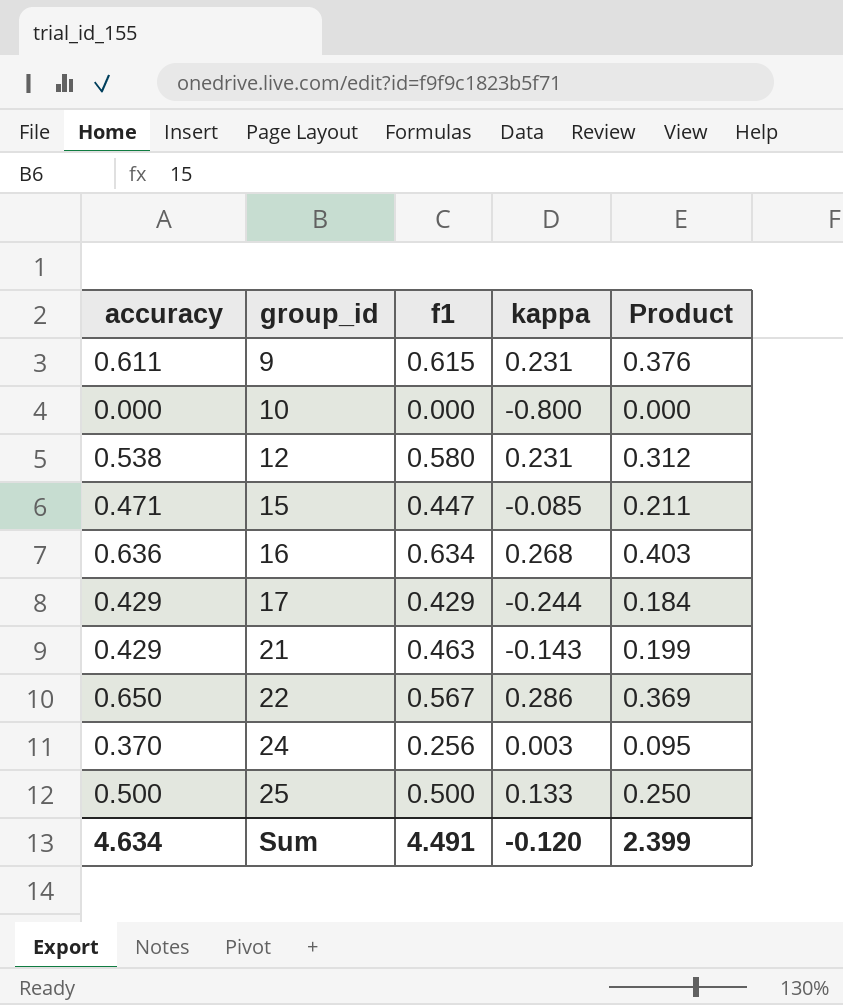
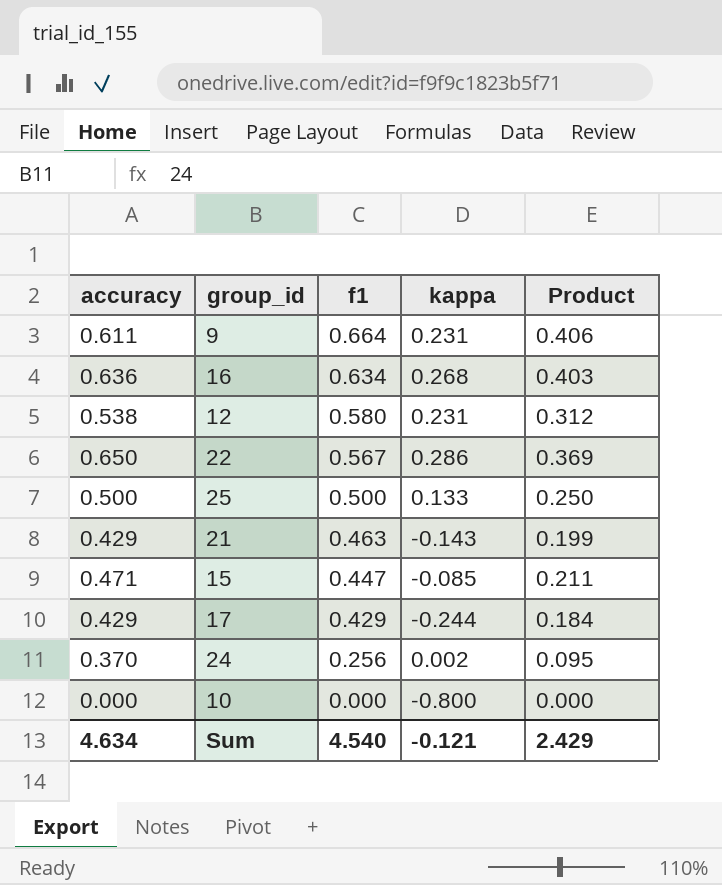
row order: group_id ascending -> f1 descending
9 | f1: 0.615 -> 0.664
9 | Product: 0.376 -> 0.406
24 | kappa: 0.003 -> 0.002
Sum | f1: 4.491 -> 4.540
Sum | kappa: -0.120 -> -0.121
Sum | Product: 2.399 -> 2.429

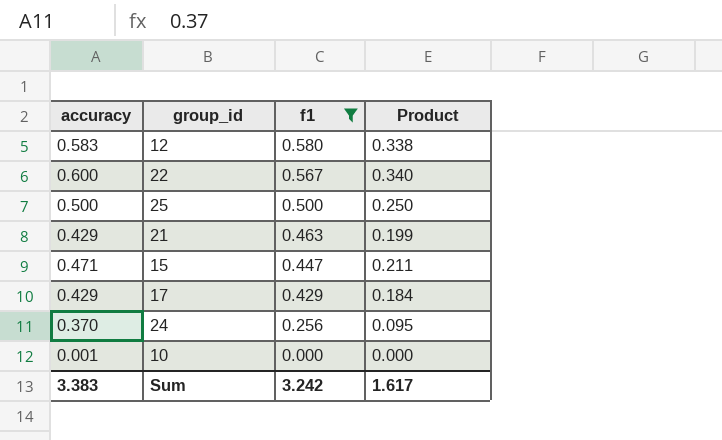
filter: none -> f1 <= 0.580
column kappa | position: 4 -> none
12 | accuracy: 0.538 -> 0.583
12 | Product: 0.312 -> 0.338
22 | accuracy: 0.650 -> 0.600
22 | Product: 0.369 -> 0.340
10 | accuracy: 0.000 -> 0.001
Sum | accuracy: 4.634 -> 3.383
Sum | f1: 4.540 -> 3.242
Sum | Product: 2.429 -> 1.617

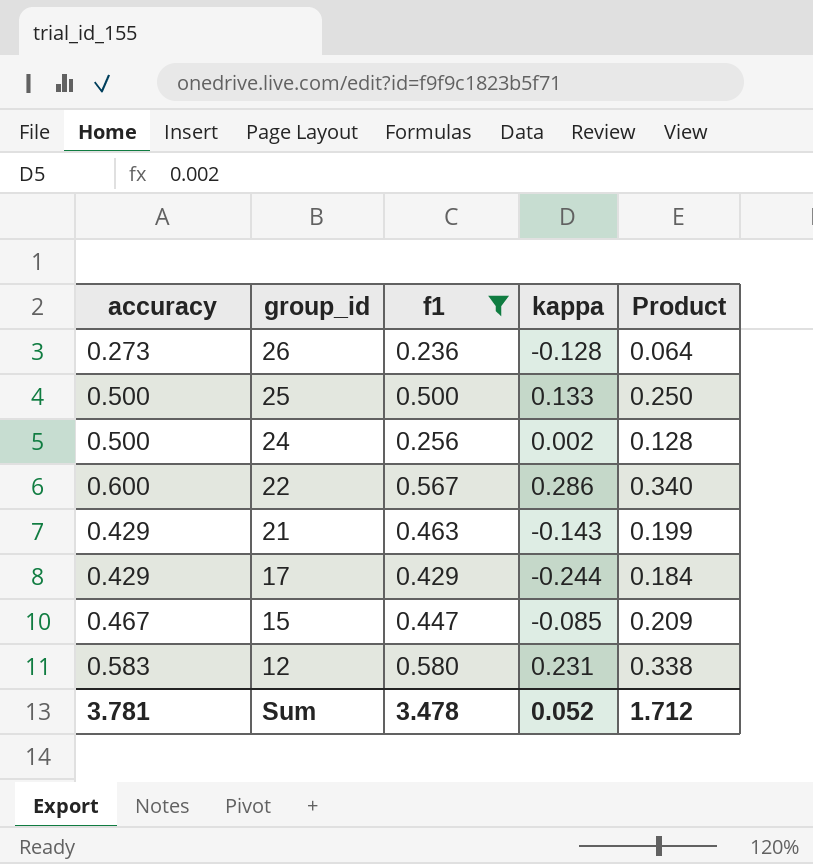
row order: f1 descending -> group_id descending
column kappa | position: none -> 4
row 10: 0.001 | 0.000 | 0.000 -> none
row 26: none -> 0.273 | 0.236 | -0.128 | 0.064
24 | accuracy: 0.370 -> 0.500
24 | Product: 0.095 -> 0.128
15 | accuracy: 0.471 -> 0.467
15 | Product: 0.211 -> 0.209
Sum | accuracy: 3.383 -> 3.781
Sum | f1: 3.242 -> 3.478
Sum | Product: 1.617 -> 1.712

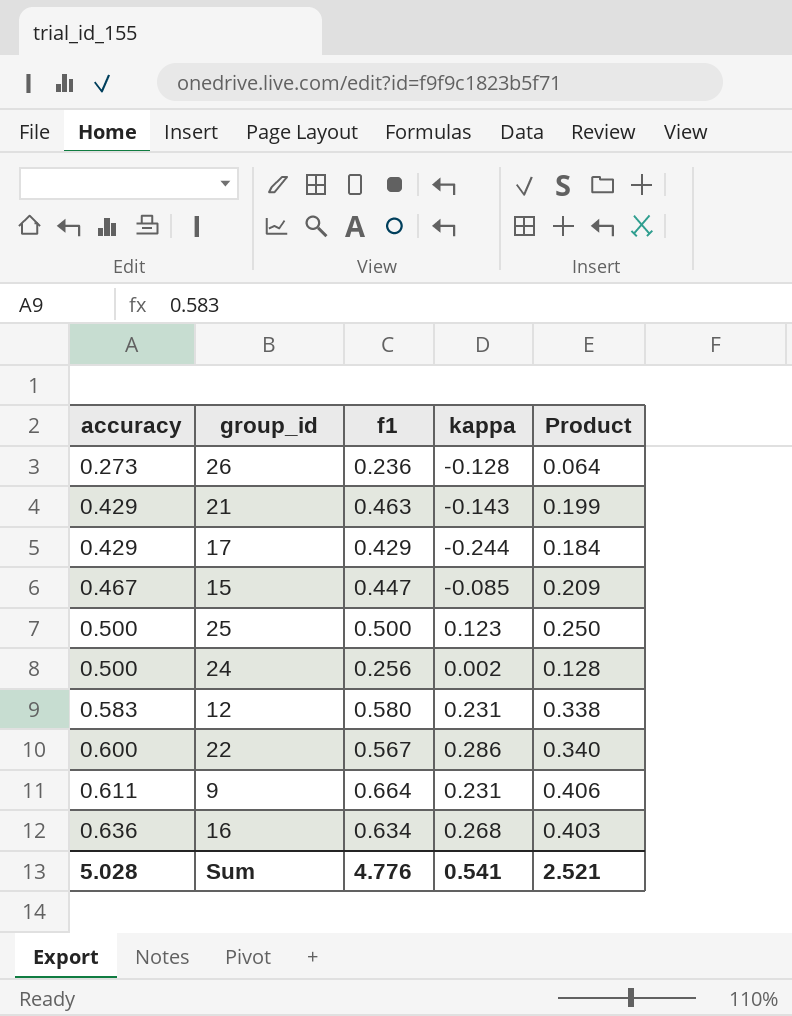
filter: f1 <= 0.580 -> none
row order: group_id descending -> accuracy ascending
25 | kappa: 0.133 -> 0.123
Sum | accuracy: 3.781 -> 5.028
Sum | f1: 3.478 -> 4.776
Sum | kappa: 0.052 -> 0.541
Sum | Product: 1.712 -> 2.521

